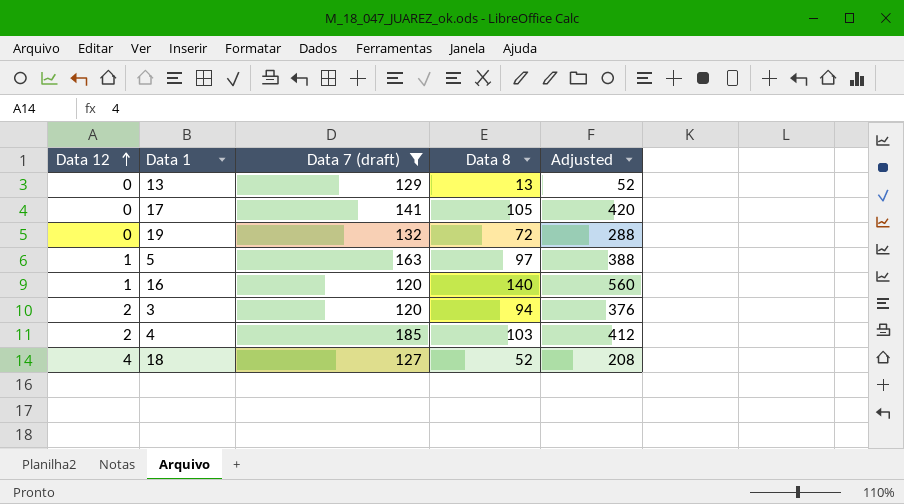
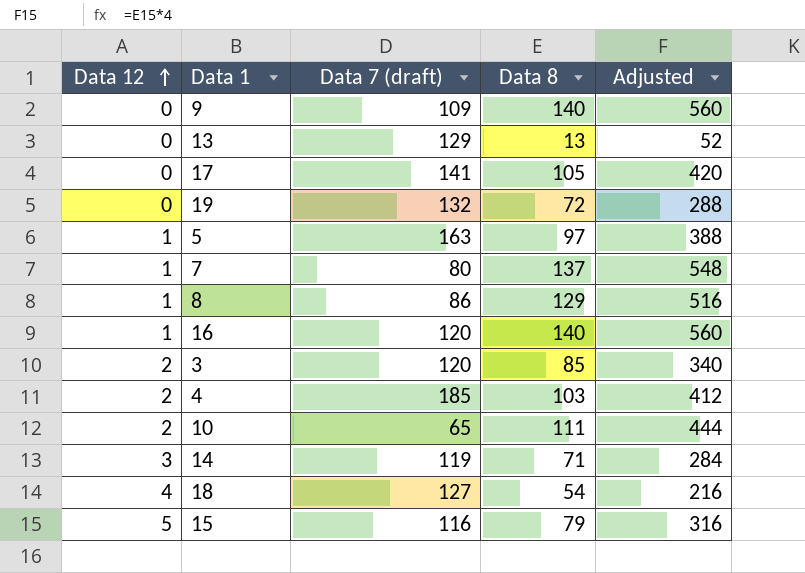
filter: Data 7 (draft) >= 120 -> none
3 | Data 8: 94 -> 85
3 | Adjusted: 376 -> 340
18 | Data 8: 52 -> 54
18 | Adjusted: 208 -> 216

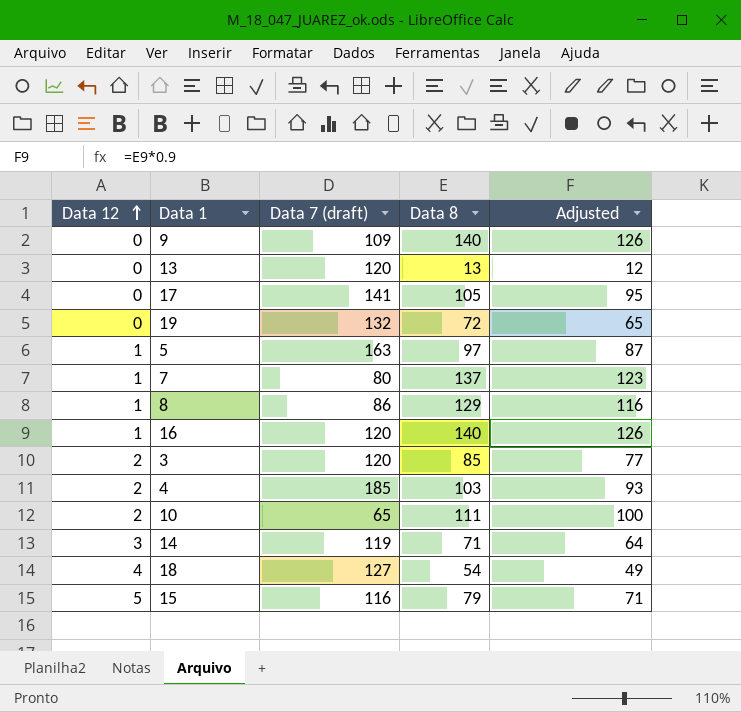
column Adjusted | formula: [Data 8] * 4 -> [Data 8] * 0.9
13 | Data 7 (draft): 129 -> 120

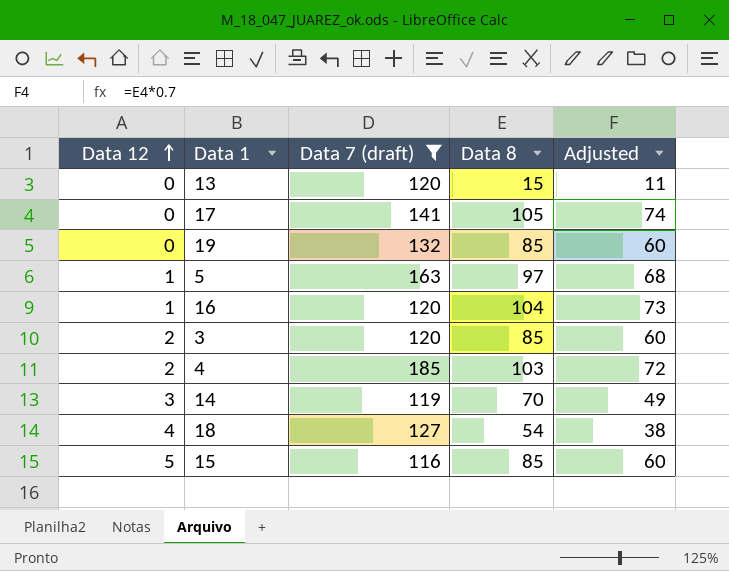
filter: none -> Data 7 (draft) >= 116
column Adjusted | formula: [Data 8] * 0.9 -> [Data 8] * 0.7
13 | Data 8: 13 -> 15
19 | Data 8: 72 -> 85
16 | Data 8: 140 -> 104
14 | Data 8: 71 -> 70
15 | Data 8: 79 -> 85

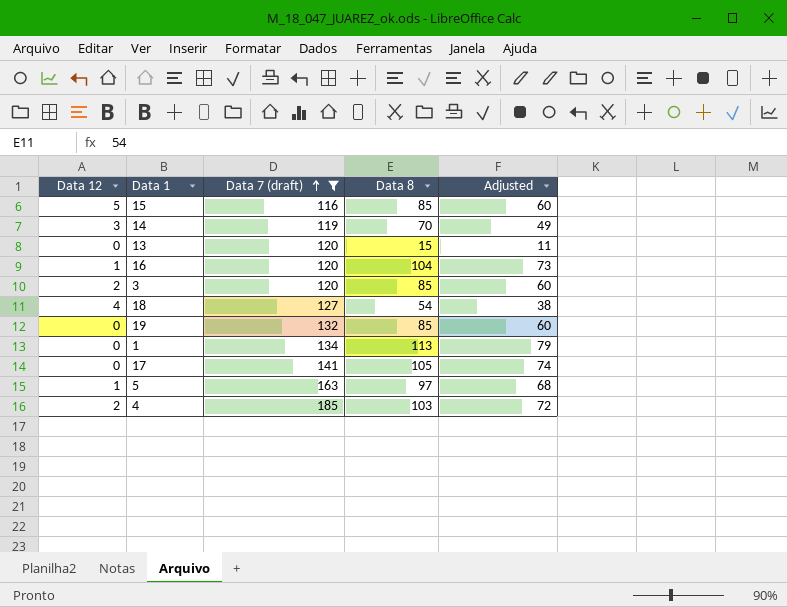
row order: Data 12 ascending -> Data 7 (draft) ascending
row 1: none -> 0 | 134 | 113 | 79

